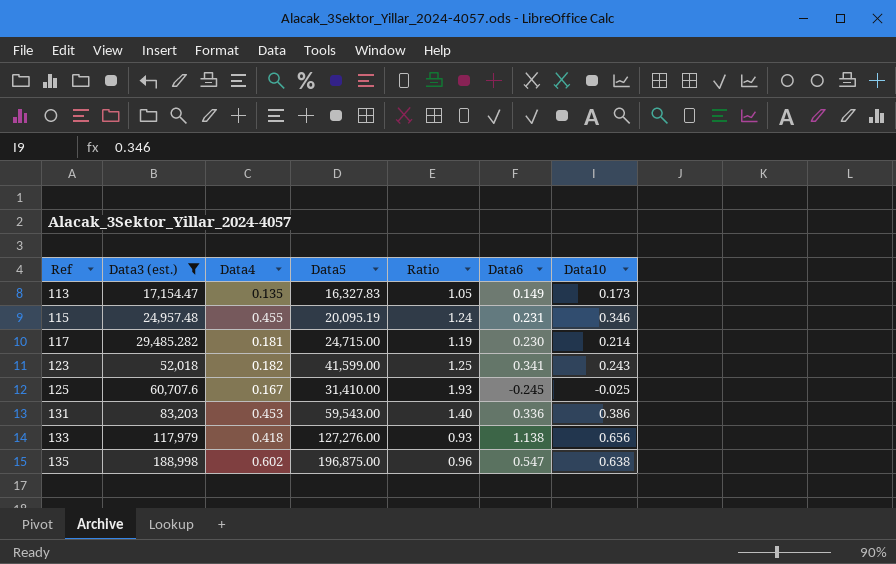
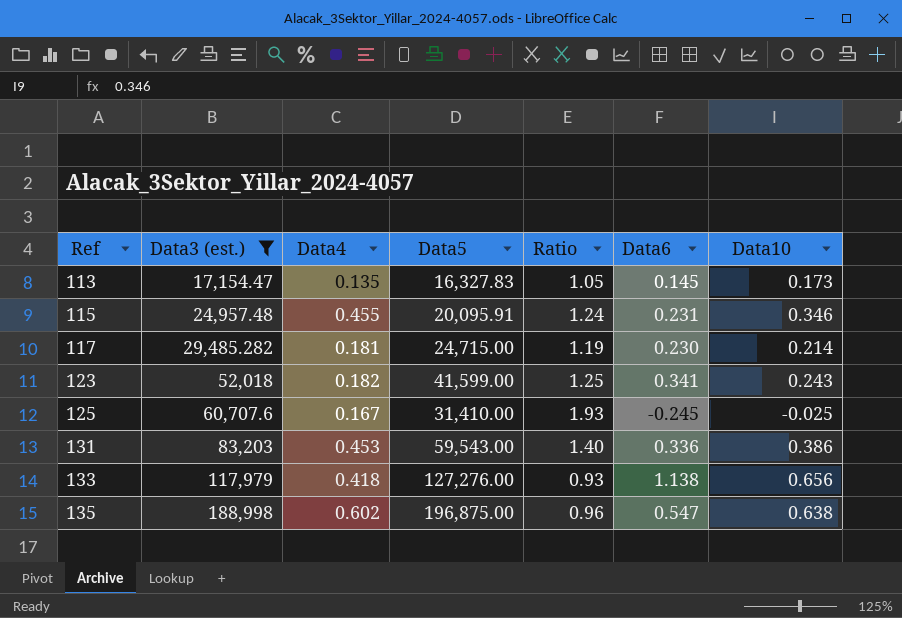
113 | Data6: 0.149 -> 0.145
115 | Data5: 20,095.19 -> 20,095.91

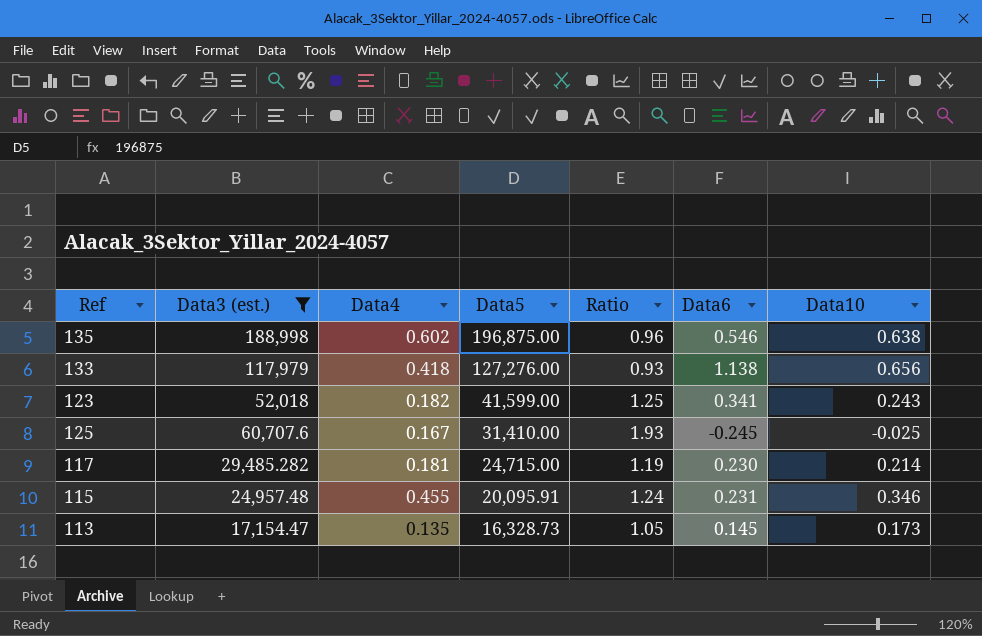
row order: Ref ascending -> Data5 descending
row 131: 83,203 | 0.453 | 59,543.00 | 1.40 | 0.336 | 0.386 -> none
135 | Data6: 0.547 -> 0.546
113 | Data5: 16,327.83 -> 16,328.73

